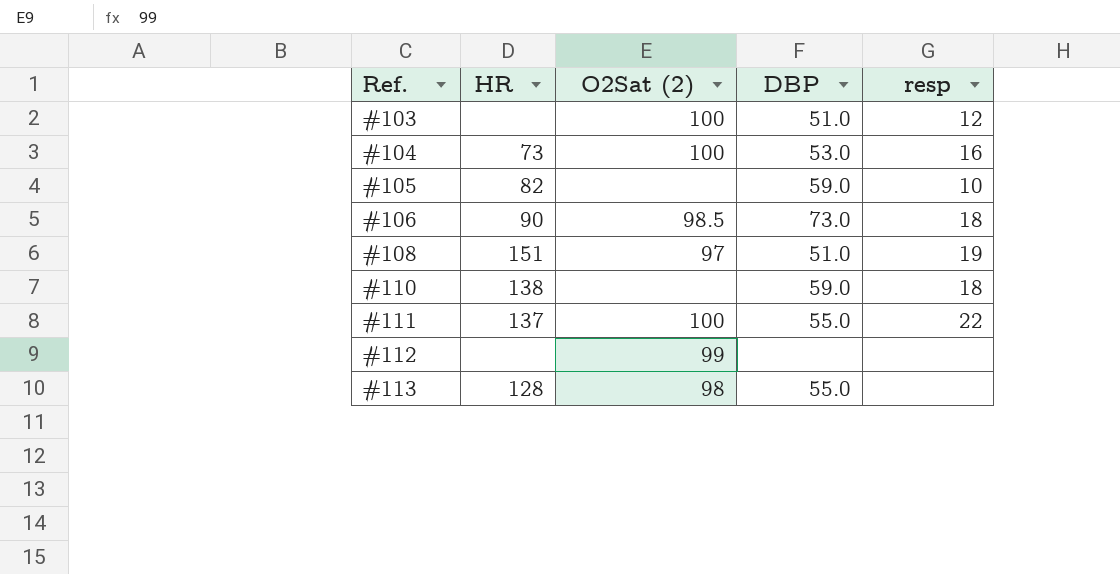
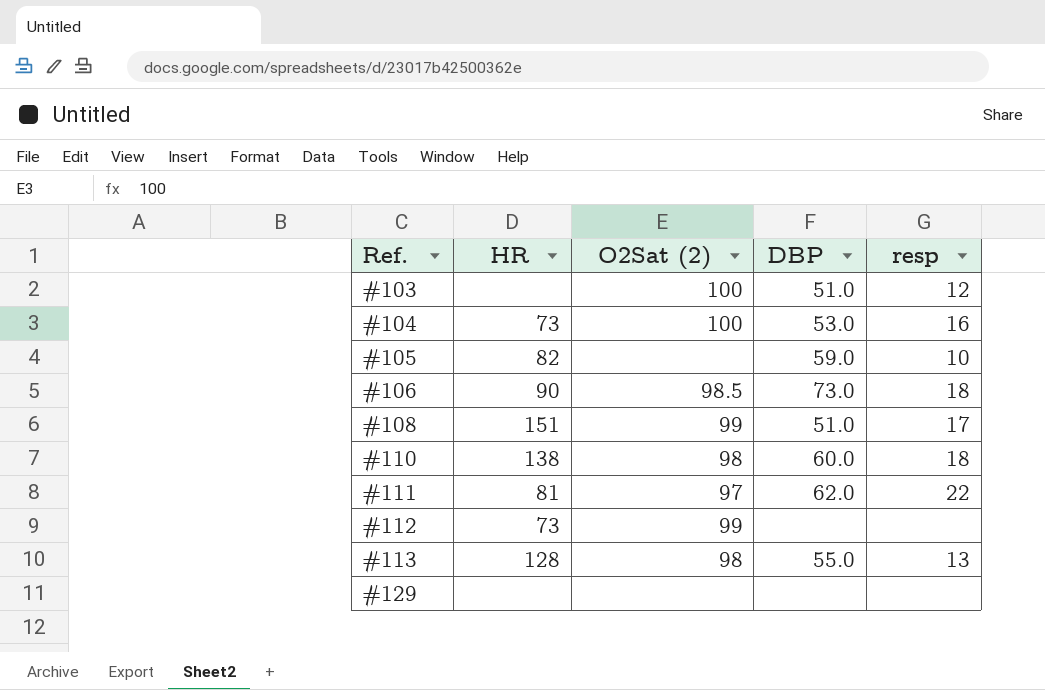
#108 | O2Sat (2): 97 -> 99
#108 | resp: 19 -> 17
#110 | O2Sat (2): none -> 98
#110 | DBP: 59.0 -> 60.0
#111 | HR: 137 -> 81
#111 | O2Sat (2): 100 -> 97
#111 | DBP: 55.0 -> 62.0
#112 | HR: none -> 73
#113 | resp: none -> 13
row #129: none -> none | none | none | none

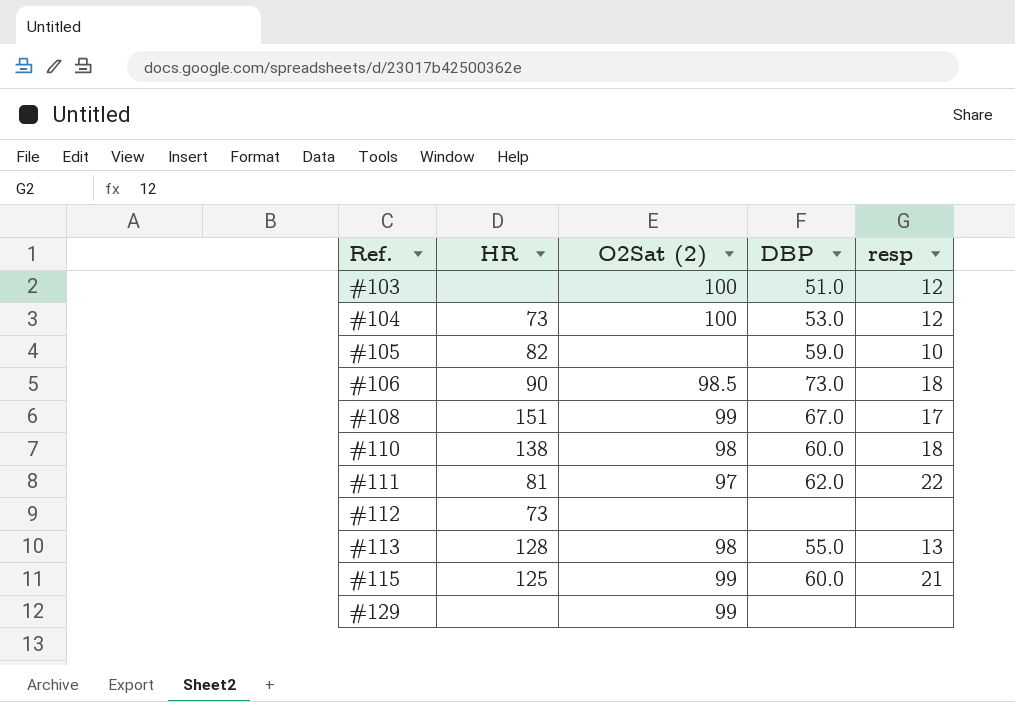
#104 | resp: 16 -> 12
#108 | DBP: 51.0 -> 67.0
#112 | O2Sat (2): 99 -> none
row #115: none -> 125 | 99 | 60.0 | 21
#129 | O2Sat (2): none -> 99

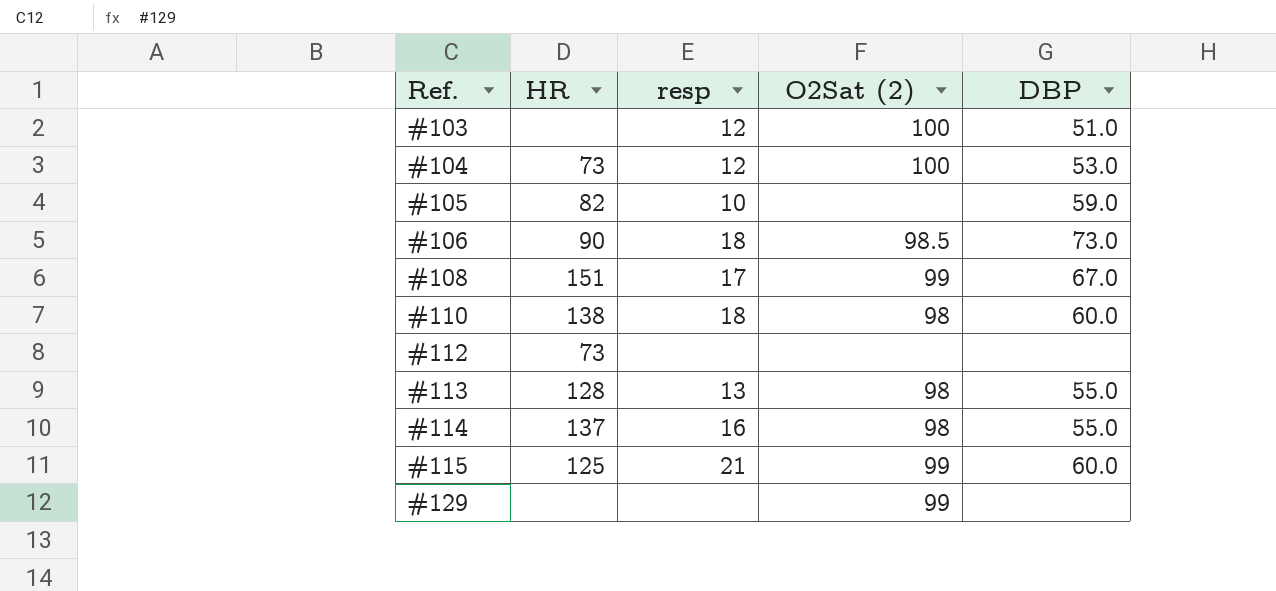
column resp | position: 5 -> 3
row #111: 81 | 97 | 62.0 | 22 -> none
row #114: none -> 137 | 16 | 98 | 55.0

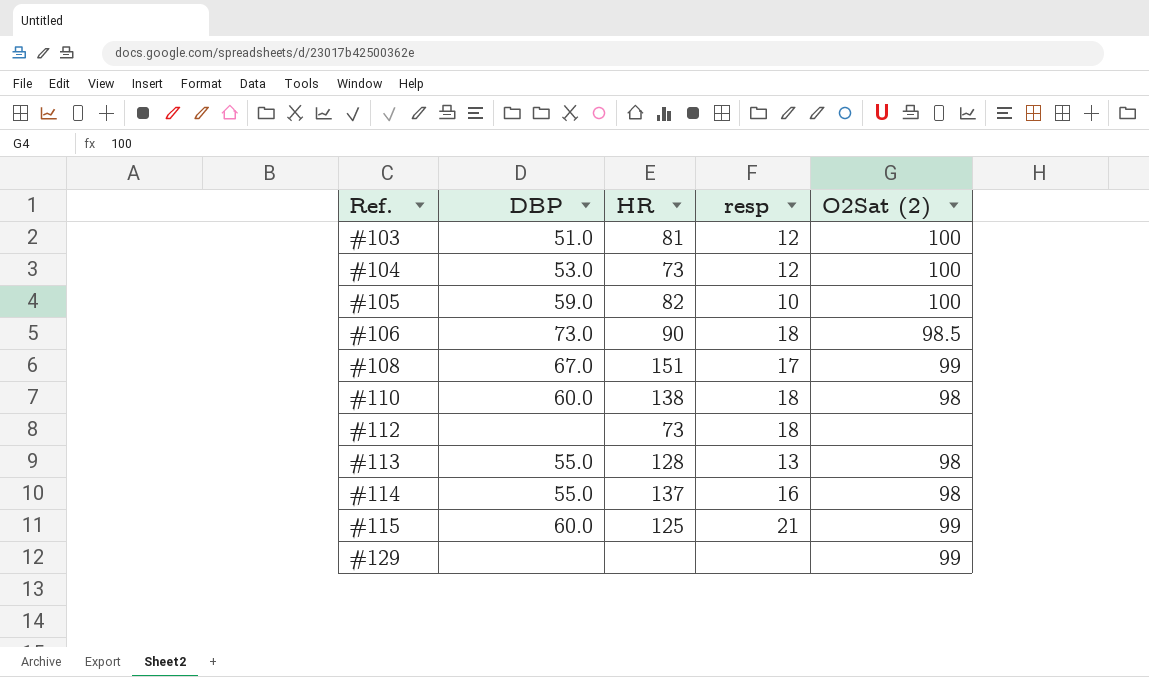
column DBP | position: 5 -> 2
#103 | HR: none -> 81
#105 | O2Sat (2): none -> 100
#112 | resp: none -> 18

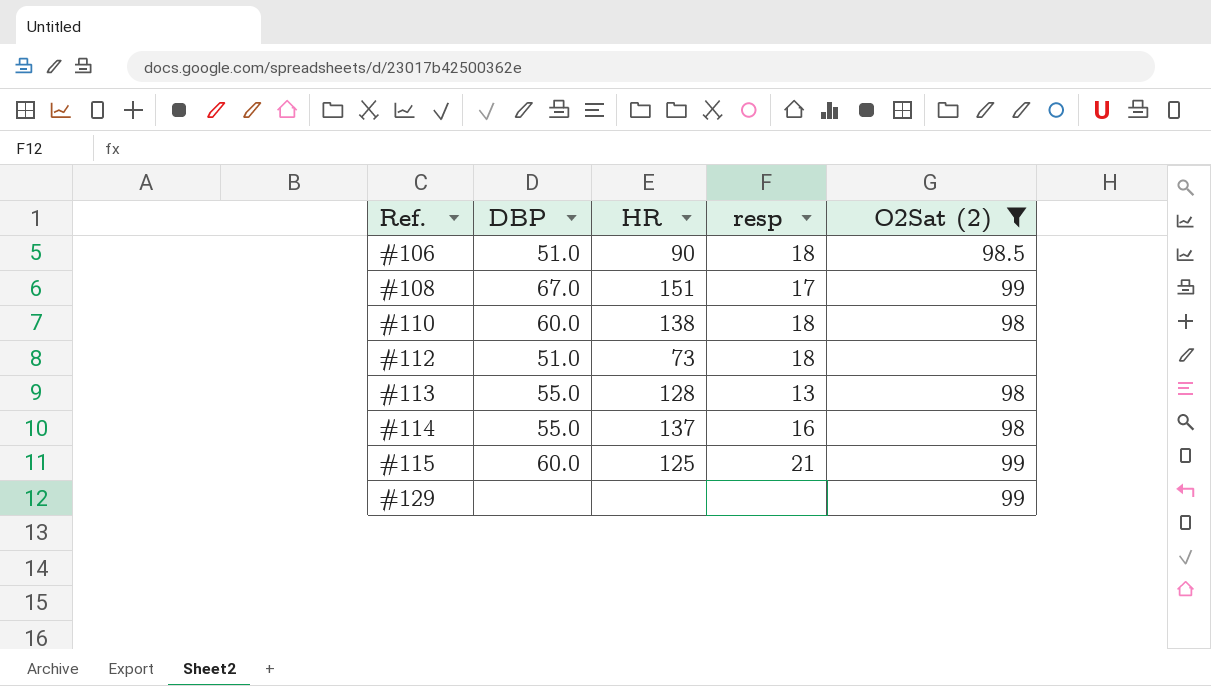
filter: none -> O2Sat (2) != 100
#106 | DBP: 73.0 -> 51.0
#112 | DBP: none -> 51.0

